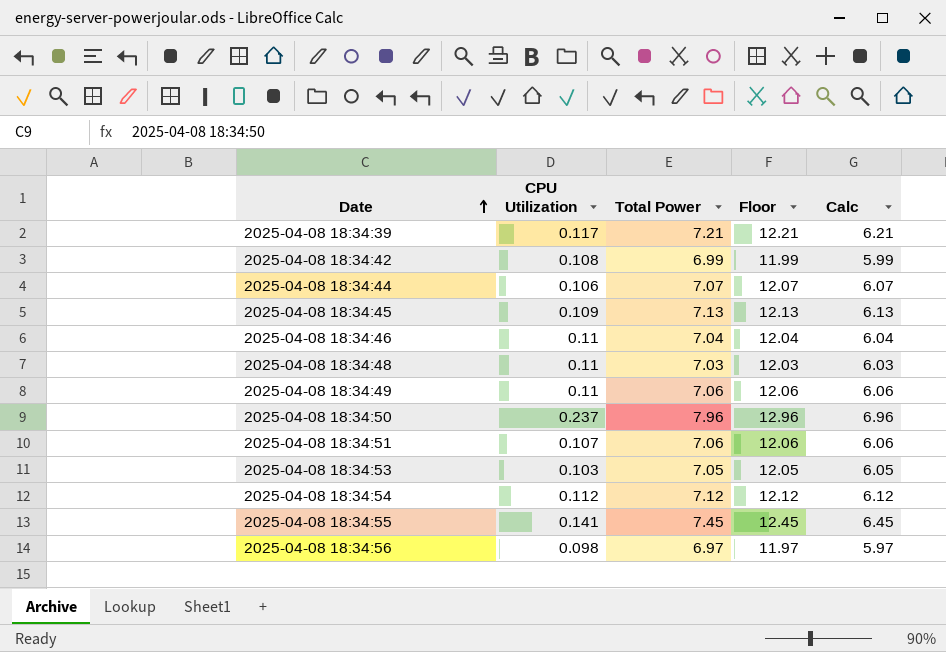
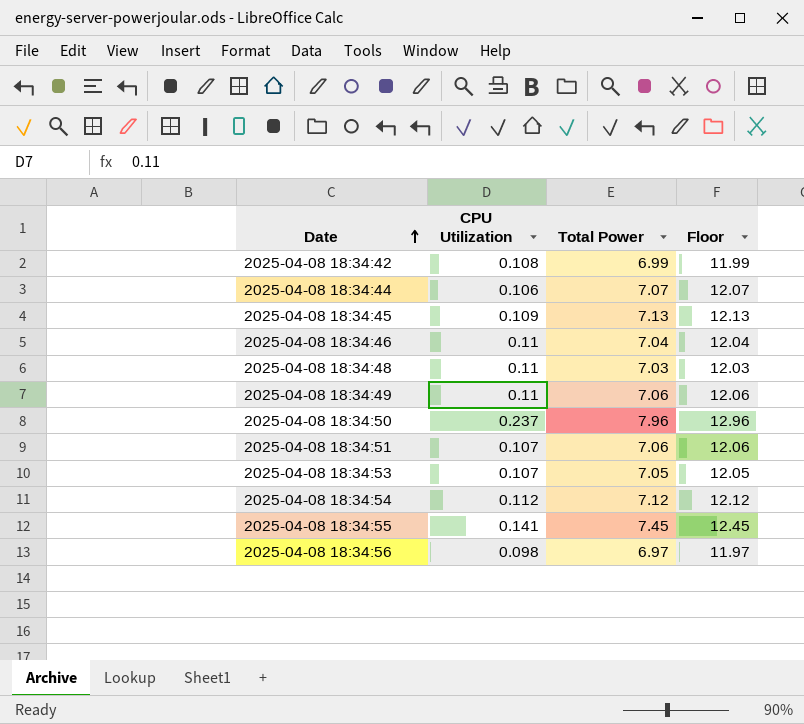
column Calc | formula: [Total Power] - 1 -> none
row 2025-04-08 18:34:39: 0.117 | 7.21 | 12.21 | 6.21 -> none
2025-04-08 18:34:53 | CPU Utilization: 0.103 -> 0.107

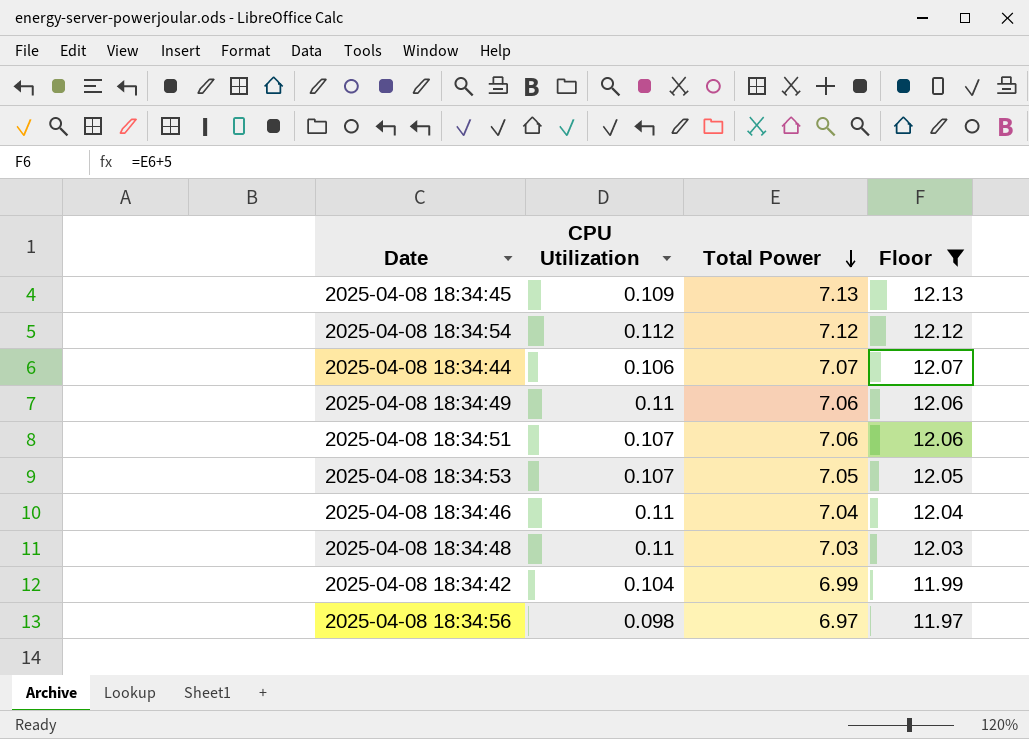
filter: none -> Floor <= 12.13
row order: Date ascending -> Total Power descending
2025-04-08 18:34:42 | CPU Utilization: 0.108 -> 0.104

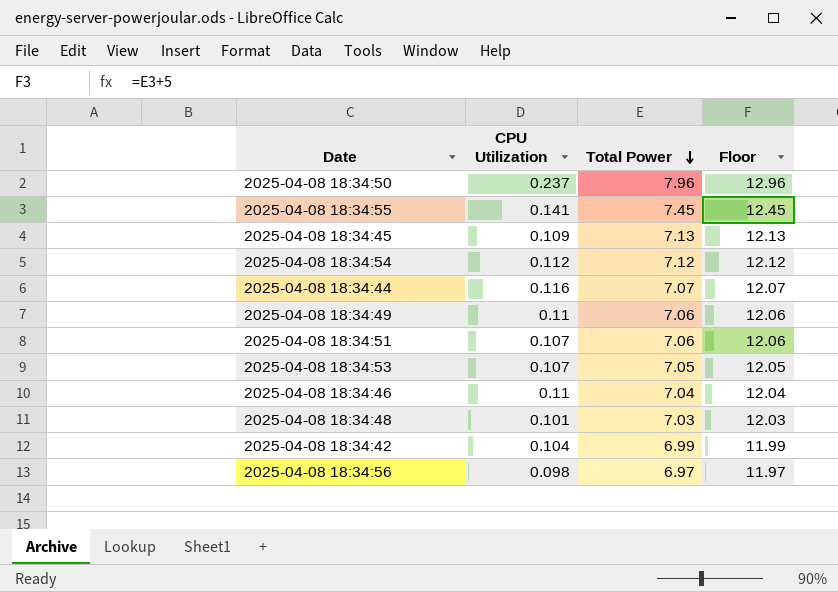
filter: Floor <= 12.13 -> none
2025-04-08 18:34:44 | CPU Utilization: 0.106 -> 0.116
2025-04-08 18:34:48 | CPU Utilization: 0.11 -> 0.101

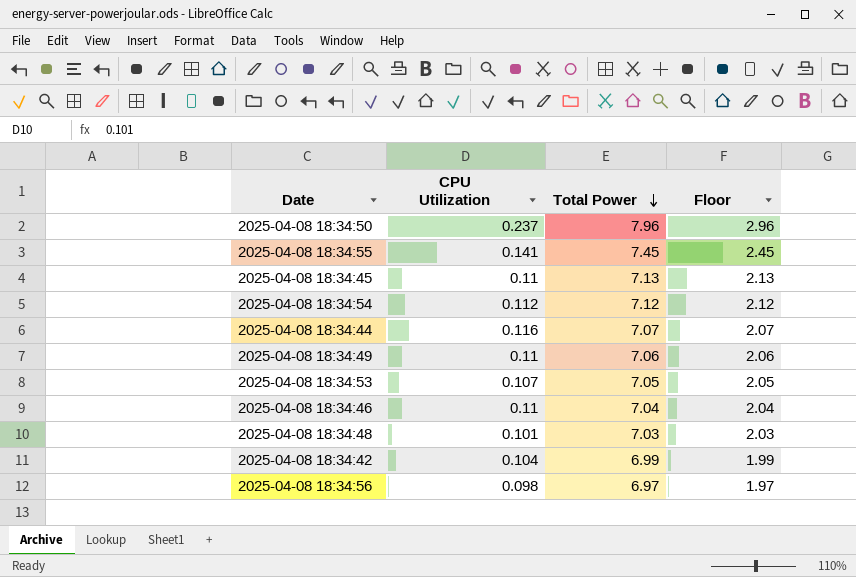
column Floor | formula: [Total Power] + 5 -> [Total Power] - 5
row 2025-04-08 18:34:51: 0.107 | 7.06 | 12.06 -> none
2025-04-08 18:34:45 | CPU Utilization: 0.109 -> 0.11

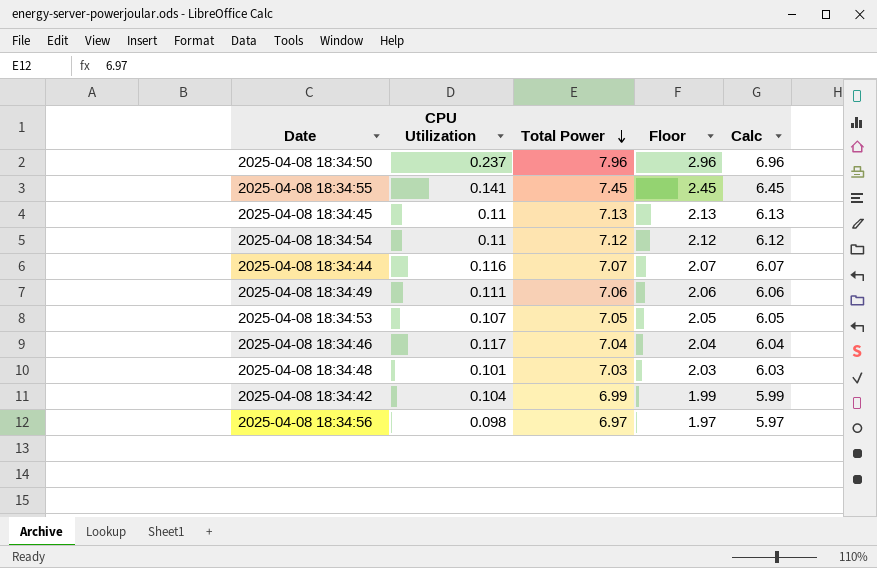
column Calc | formula: none -> [Total Power] - 1
2025-04-08 18:34:54 | CPU Utilization: 0.112 -> 0.11
2025-04-08 18:34:49 | CPU Utilization: 0.11 -> 0.111
2025-04-08 18:34:46 | CPU Utilization: 0.11 -> 0.117

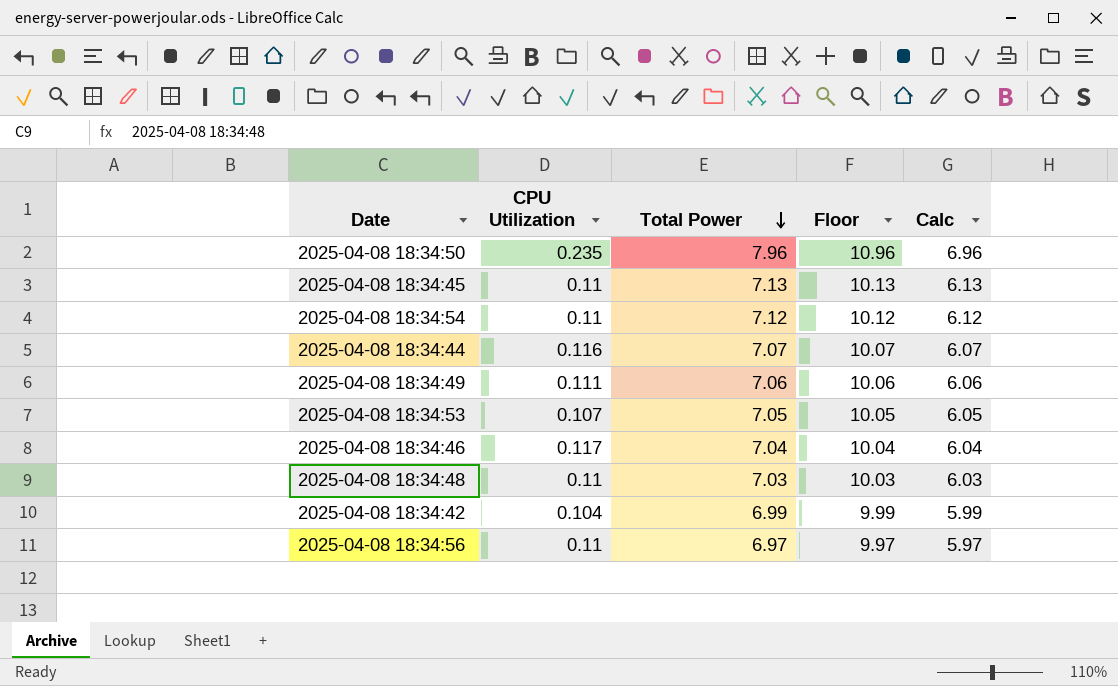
column Floor | formula: [Total Power] - 5 -> [Total Power] + 3
row 2025-04-08 18:34:55: 0.141 | 7.45 | 2.45 | 6.45 -> none
2025-04-08 18:34:50 | CPU Utilization: 0.237 -> 0.235
2025-04-08 18:34:48 | CPU Utilization: 0.101 -> 0.11
2025-04-08 18:34:56 | CPU Utilization: 0.098 -> 0.11

